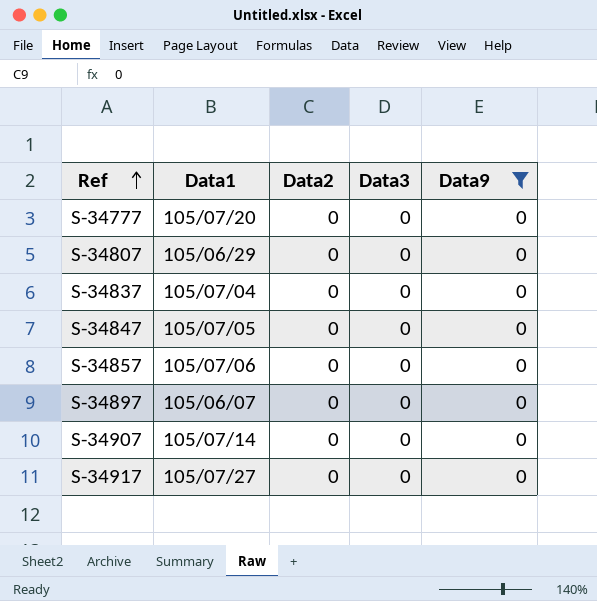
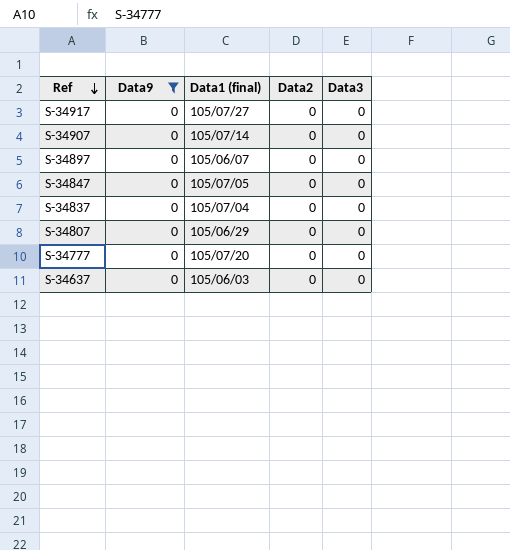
row order: Ref ascending -> Ref descending
column Data9 | position: 5 -> 2
column name: Data1 -> Data1 (final)
row S-34857: 105/07/06 | 0 | 0 | 0 -> none
row S-34637: none -> 0 | 105/06/03 | 0 | 0

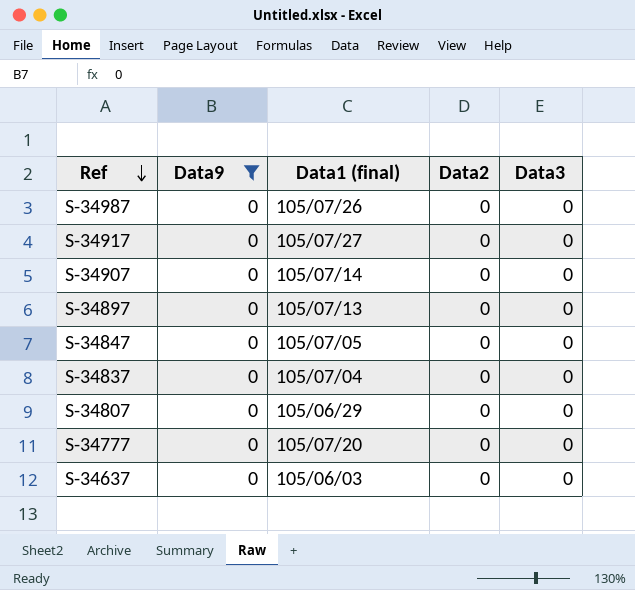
row S-34987: none -> 0 | 105/07/26 | 0 | 0
S-34897 | Data1 (final): 105/06/07 -> 105/07/13

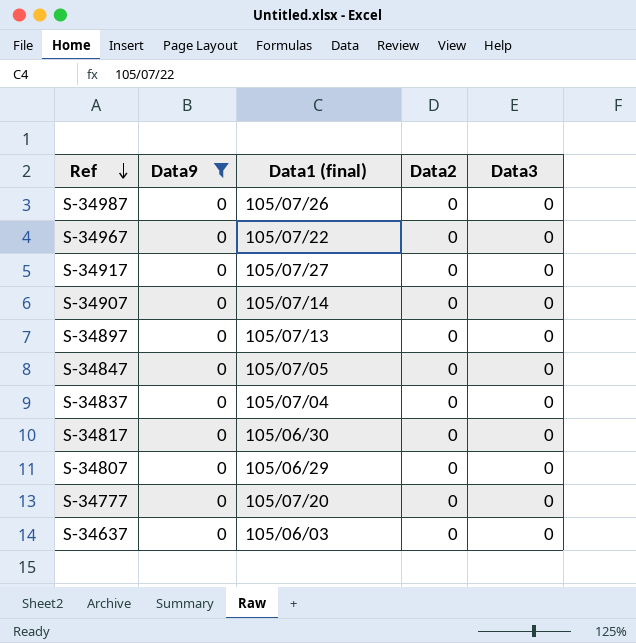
row S-34967: none -> 0 | 105/07/22 | 0 | 0
row S-34817: none -> 0 | 105/06/30 | 0 | 0

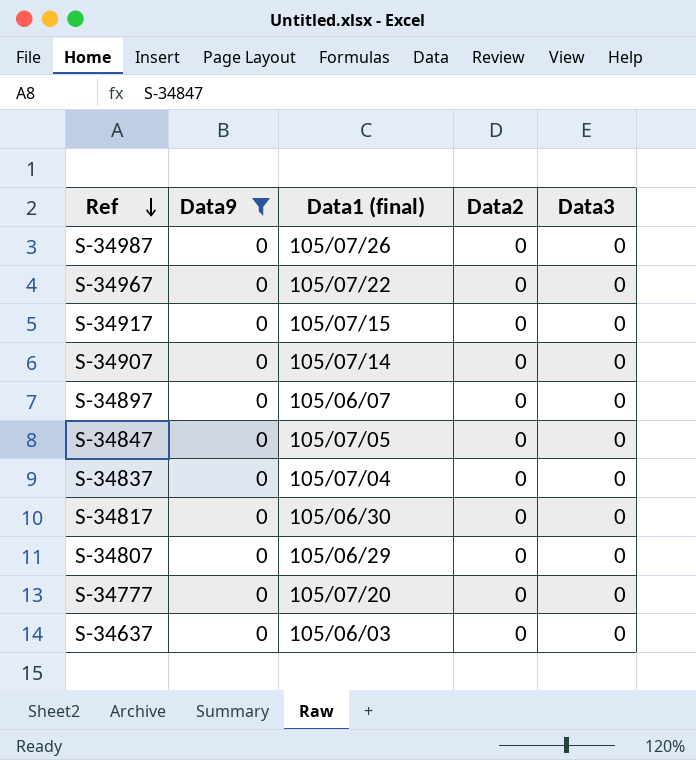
S-34917 | Data1 (final): 105/07/27 -> 105/07/15
S-34897 | Data1 (final): 105/07/13 -> 105/06/07

